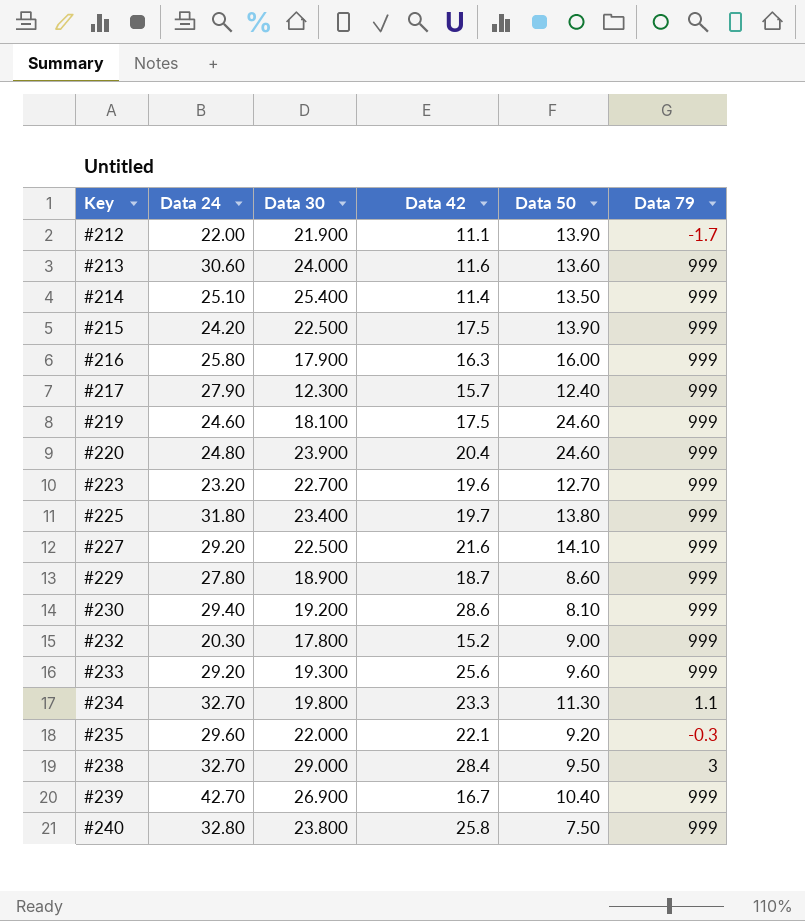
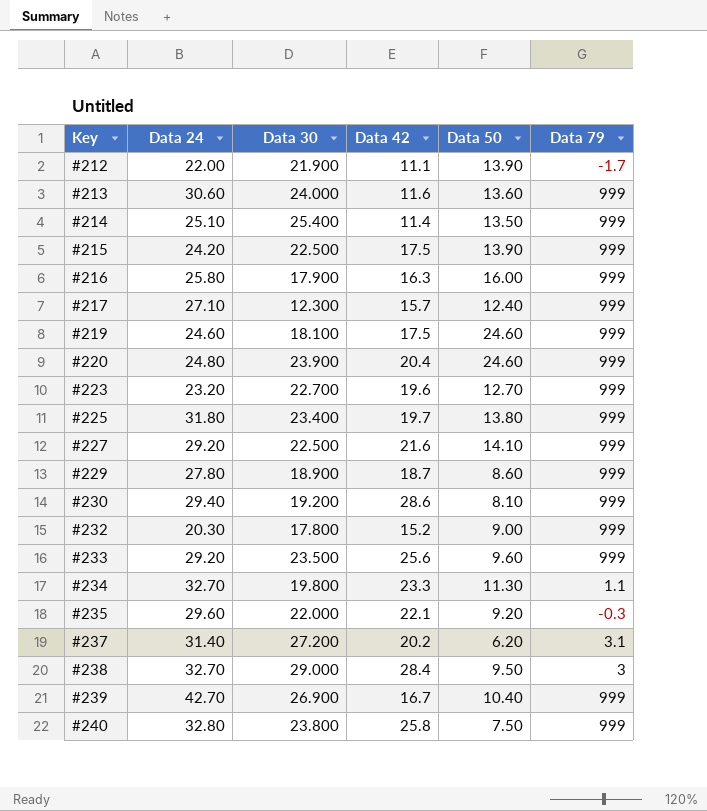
#217 | Data 24: 27.90 -> 27.10
#233 | Data 30: 19.300 -> 23.500
row #237: none -> 31.40 | 27.200 | 20.2 | 6.20 | 3.1

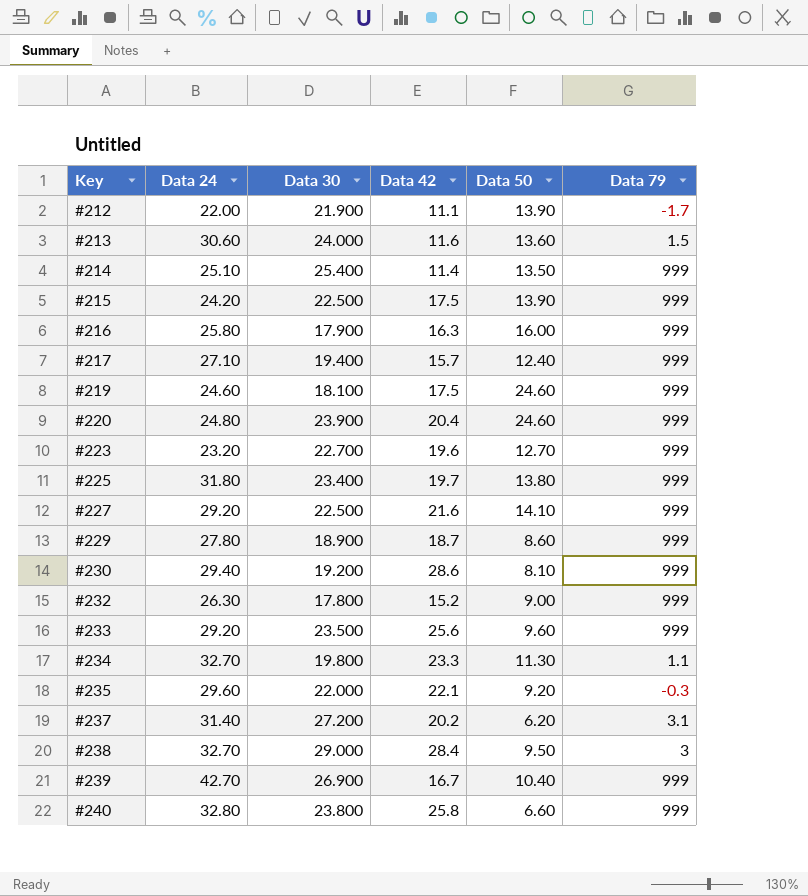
#213 | Data 79: 999 -> 1.5
#217 | Data 30: 12.300 -> 19.400
#232 | Data 24: 20.30 -> 26.30
#240 | Data 50: 7.50 -> 6.60

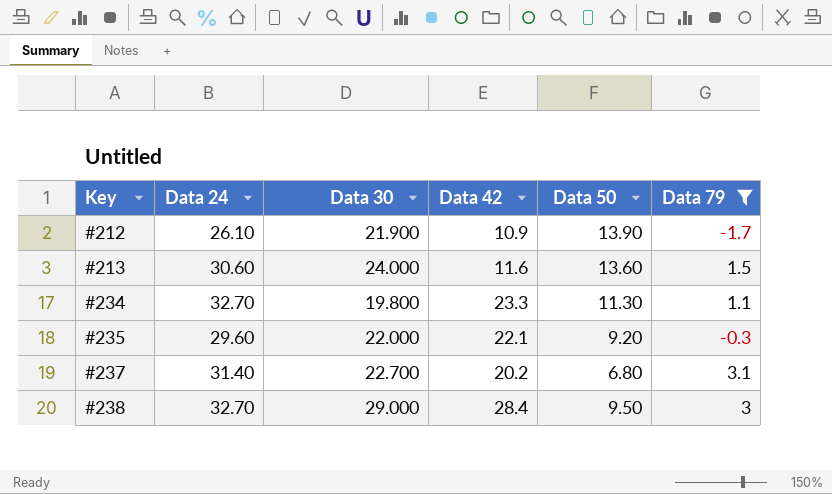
filter: none -> Data 79 != 999
#212 | Data 24: 22.00 -> 26.10
#212 | Data 42: 11.1 -> 10.9
#237 | Data 30: 27.200 -> 22.700
#237 | Data 50: 6.20 -> 6.80

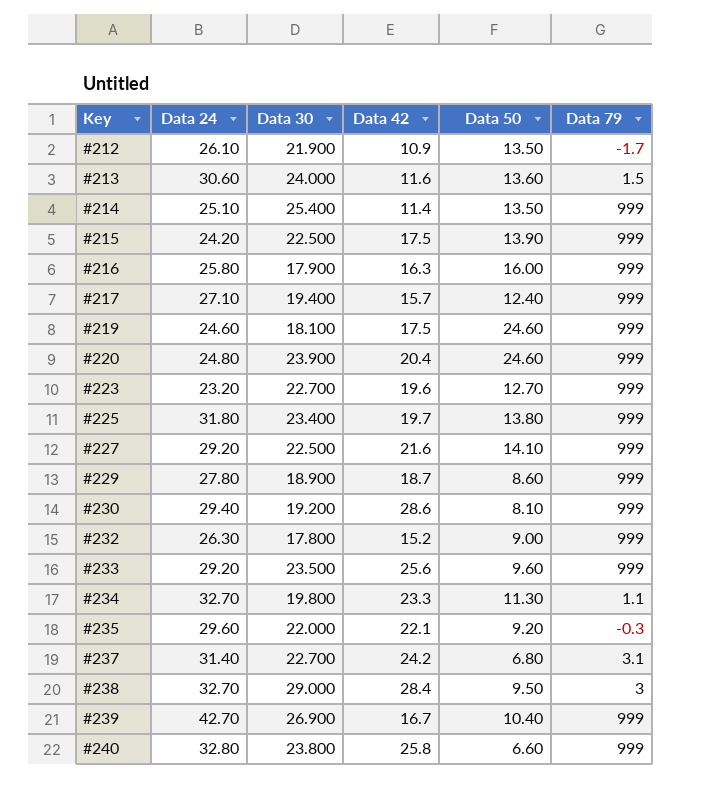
filter: Data 79 != 999 -> none
#212 | Data 50: 13.90 -> 13.50
#237 | Data 42: 20.2 -> 24.2

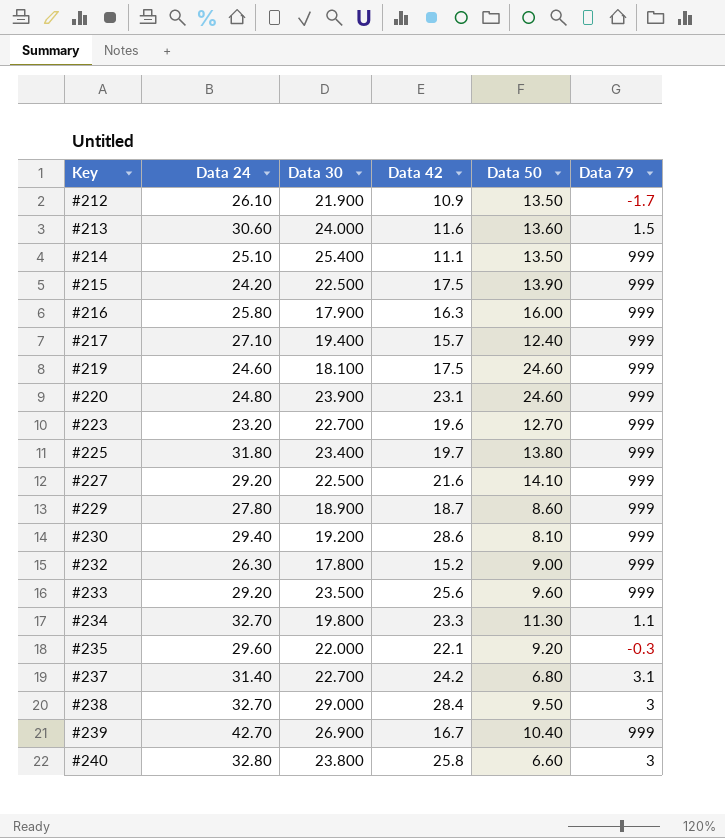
#214 | Data 42: 11.4 -> 11.1
#220 | Data 42: 20.4 -> 23.1
#240 | Data 79: 999 -> 3

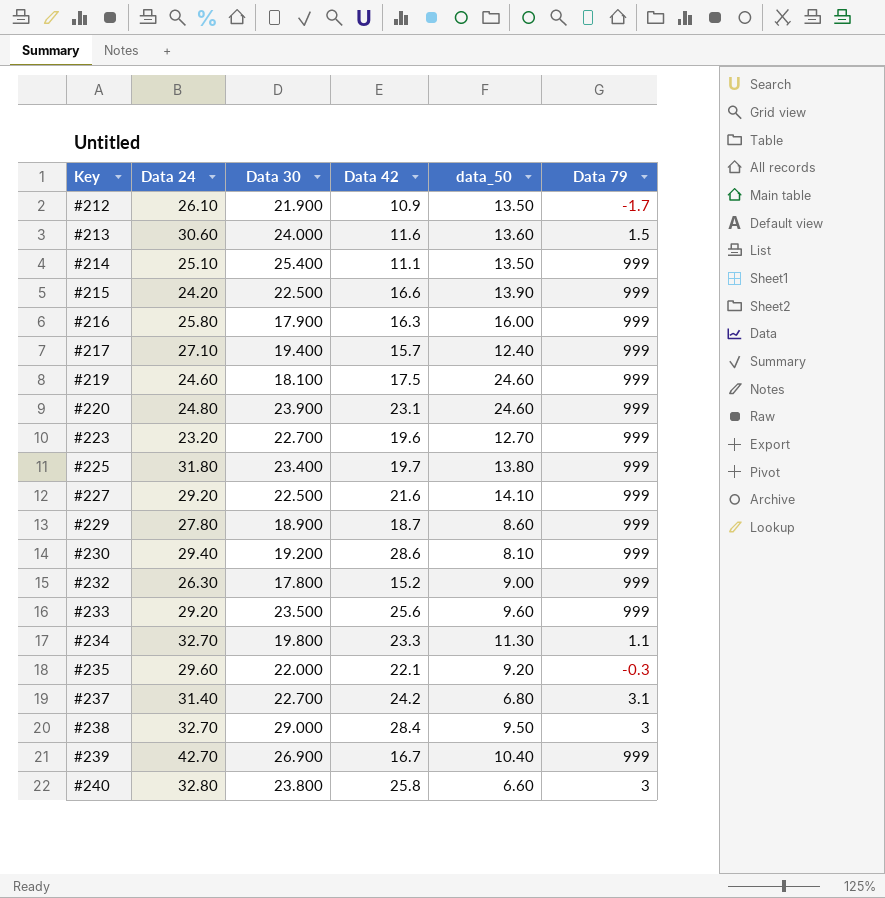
column name: Data 50 -> data_50
#215 | Data 42: 17.5 -> 16.6

